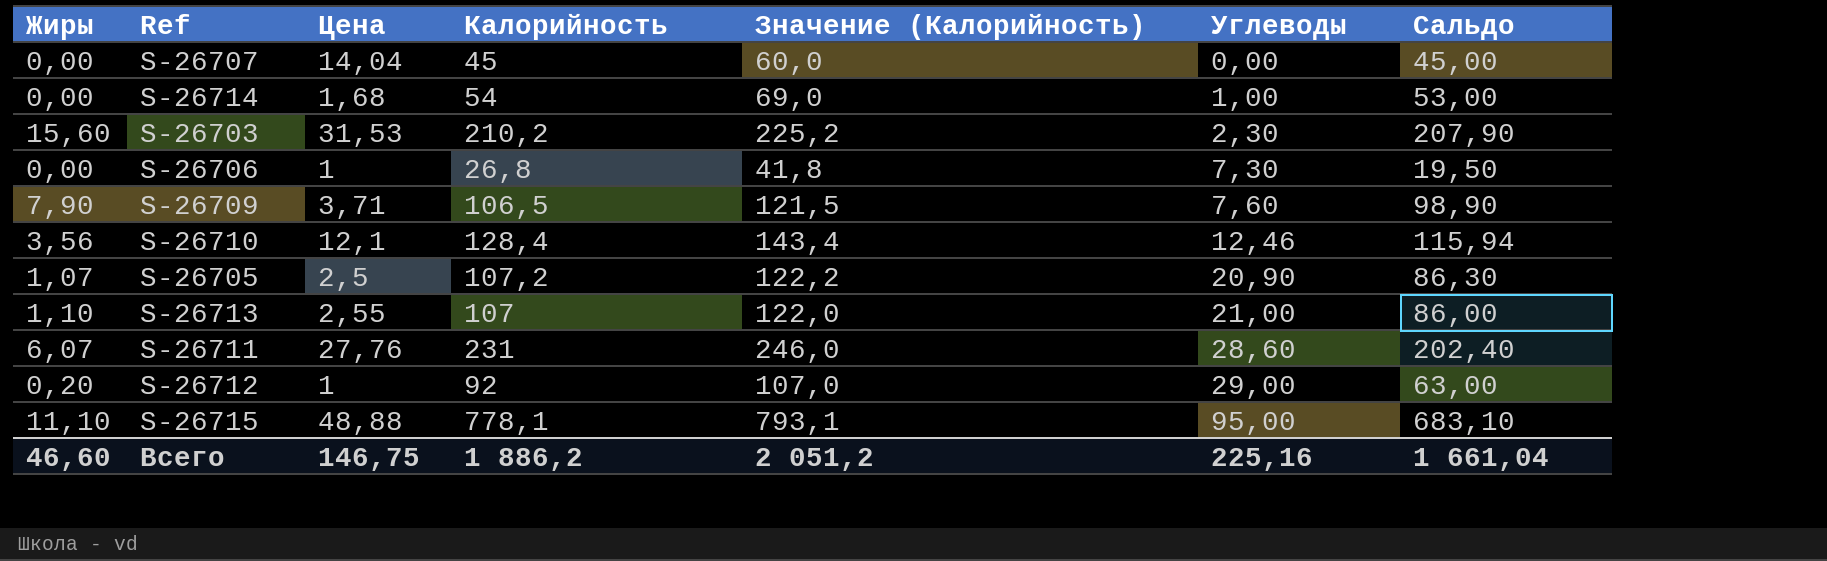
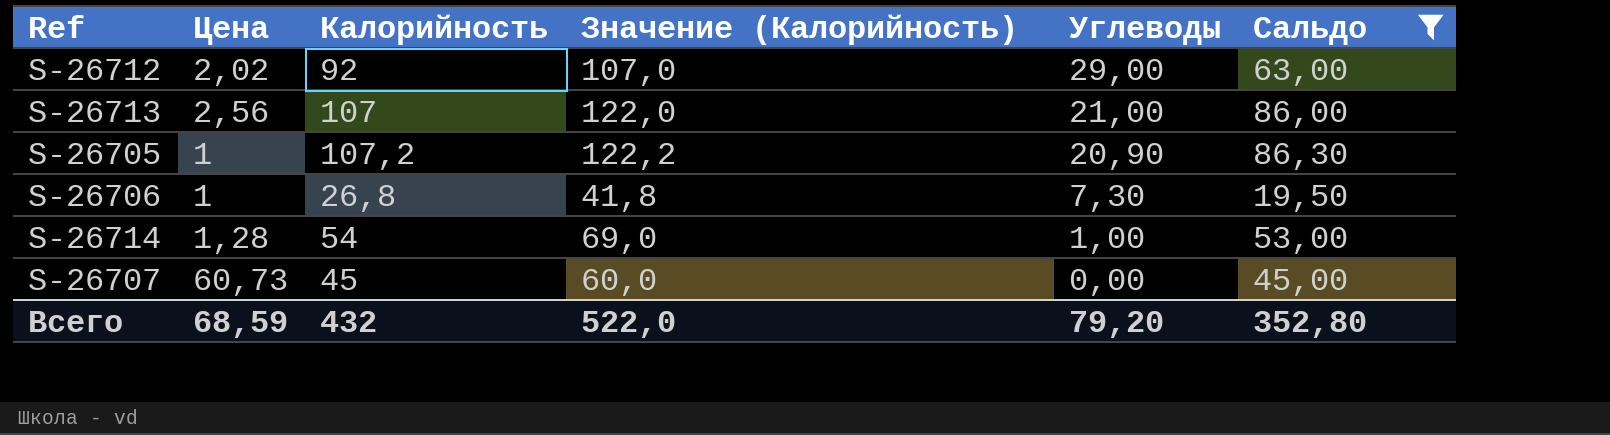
filter: none -> Сальдо <= 86,30
row order: Углеводы ascending -> Углеводы descending
column Жиры | position: 1 -> none
S-26712 | Цена: 1 -> 2,02
S-26713 | Цена: 2,55 -> 2,56
S-26705 | Цена: 2,5 -> 1
S-26714 | Цена: 1,68 -> 1,28
S-26707 | Цена: 14,04 -> 60,73
Всего | Цена: 146,75 -> 68,59
Всего | Калорийность: 1 886,2 -> 432
Всего | Значение (Калорийность): 2 051,2 -> 522,0
Всего | Углеводы: 225,16 -> 79,20
Всего | Сальдо: 1 661,04 -> 352,80

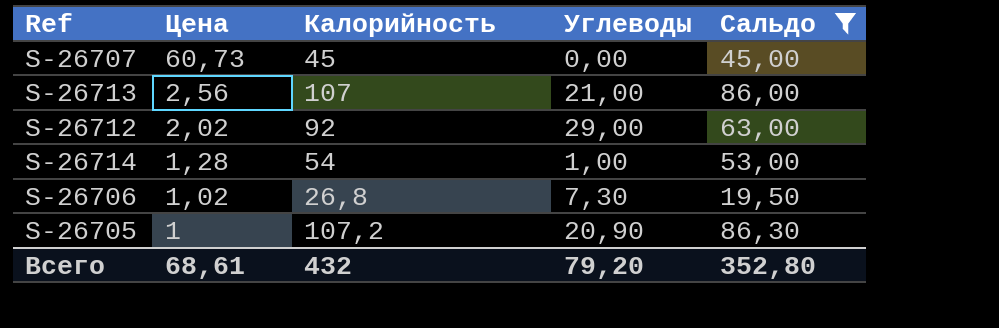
row order: Углеводы descending -> Цена descending
column Значение (Калорийность) | formula: [Калорийность] + 15 -> none
S-26706 | Цена: 1 -> 1,02
Всего | Цена: 68,59 -> 68,61

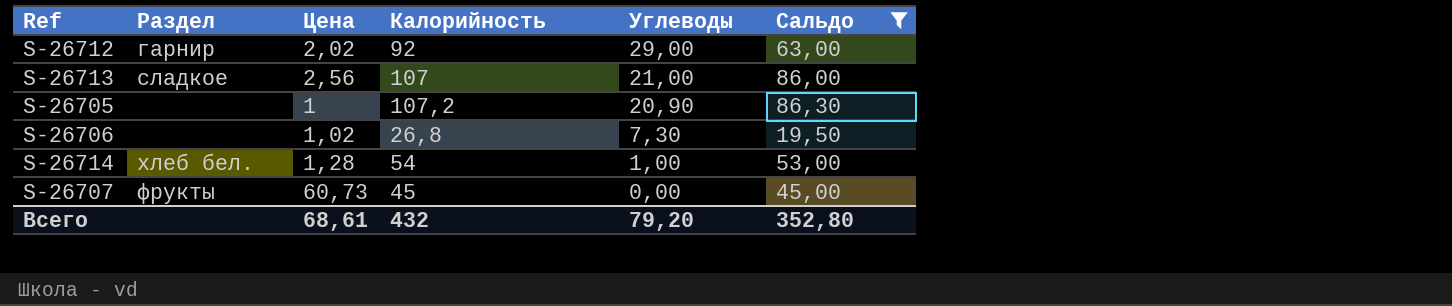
row order: Цена descending -> Углеводы descending
column Раздел | position: none -> 2

